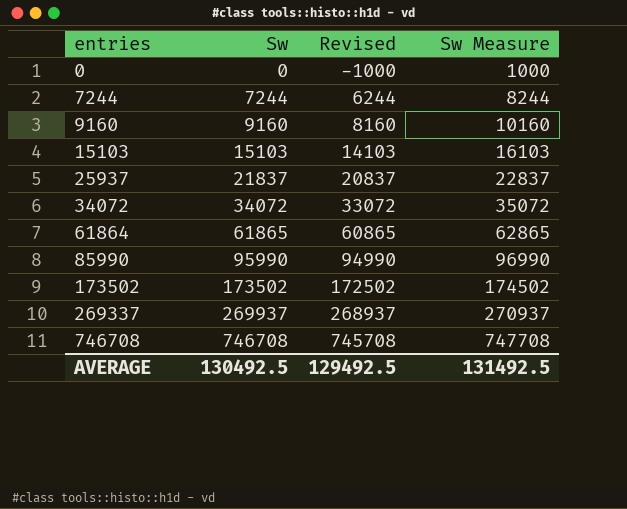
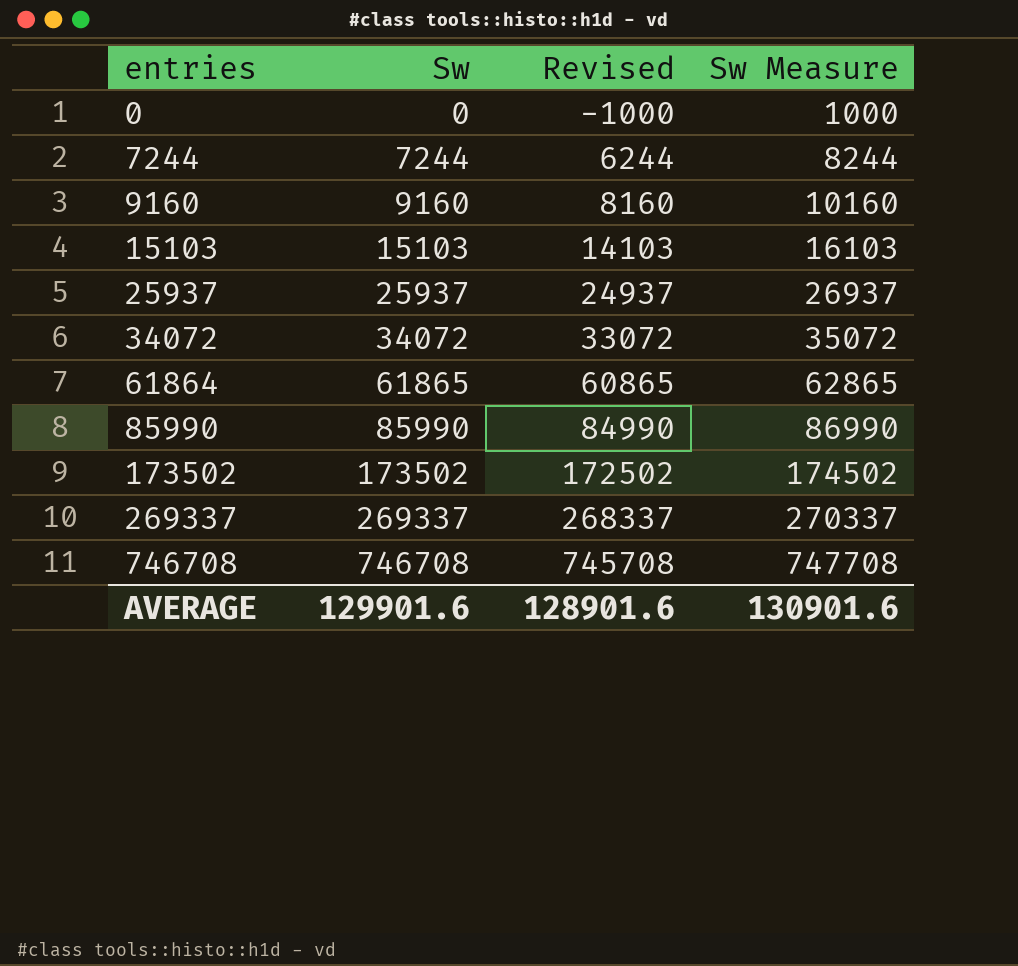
25937 | Sw: 21837 -> 25937
25937 | Revised: 20837 -> 24937
25937 | Sw Measure: 22837 -> 26937
85990 | Sw: 95990 -> 85990
85990 | Revised: 94990 -> 84990
85990 | Sw Measure: 96990 -> 86990
269337 | Sw: 269937 -> 269337
269337 | Revised: 268937 -> 268337
269337 | Sw Measure: 270937 -> 270337
AVERAGE | Sw: 130492.5 -> 129901.6
AVERAGE | Revised: 129492.5 -> 128901.6
AVERAGE | Sw Measure: 131492.5 -> 130901.6

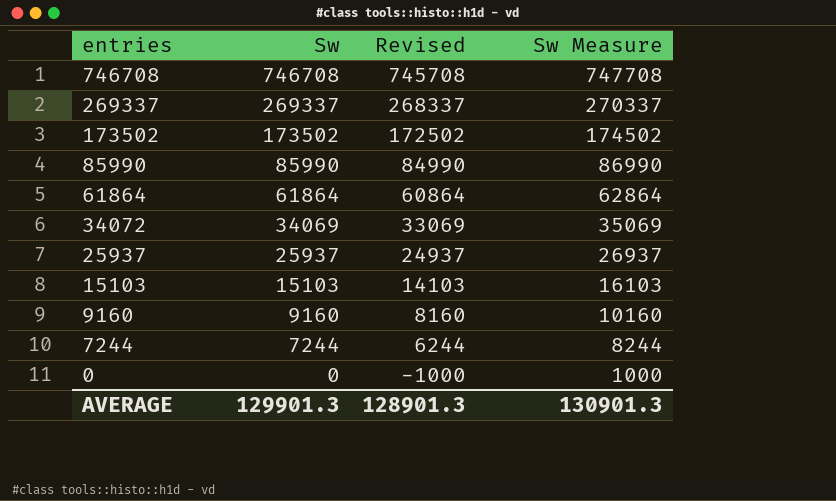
row order: entries ascending -> entries descending
61864 | Sw: 61865 -> 61864
61864 | Revised: 60865 -> 60864
61864 | Sw Measure: 62865 -> 62864
34072 | Sw: 34072 -> 34069
34072 | Revised: 33072 -> 33069
34072 | Sw Measure: 35072 -> 35069
AVERAGE | Sw: 129901.6 -> 129901.3
AVERAGE | Revised: 128901.6 -> 128901.3
AVERAGE | Sw Measure: 130901.6 -> 130901.3

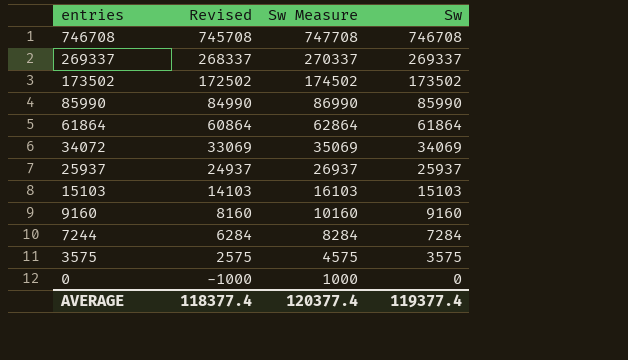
column Sw | position: 2 -> 4
7244 | Revised: 6244 -> 6284
7244 | Sw Measure: 8244 -> 8284
7244 | Sw: 7244 -> 7284
row 3575: none -> 2575 | 4575 | 3575
AVERAGE | Revised: 128901.3 -> 118377.4
AVERAGE | Sw Measure: 130901.3 -> 120377.4
AVERAGE | Sw: 129901.3 -> 119377.4

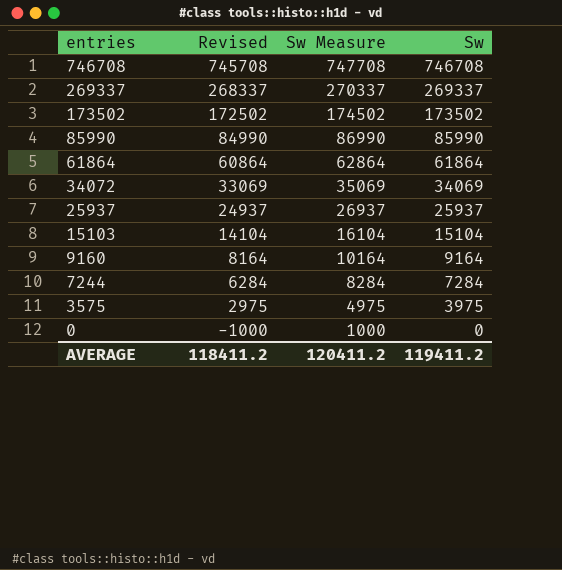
15103 | Revised: 14103 -> 14104
15103 | Sw Measure: 16103 -> 16104
15103 | Sw: 15103 -> 15104
9160 | Revised: 8160 -> 8164
9160 | Sw Measure: 10160 -> 10164
9160 | Sw: 9160 -> 9164
3575 | Revised: 2575 -> 2975
3575 | Sw Measure: 4575 -> 4975
3575 | Sw: 3575 -> 3975
AVERAGE | Revised: 118377.4 -> 118411.2
AVERAGE | Sw Measure: 120377.4 -> 120411.2
AVERAGE | Sw: 119377.4 -> 119411.2

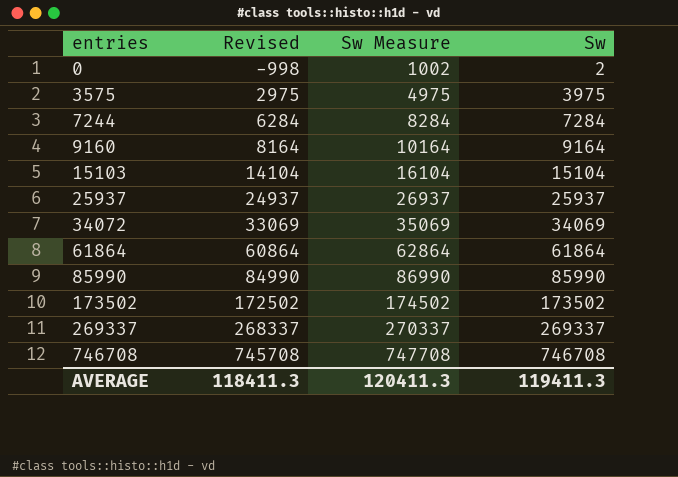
row order: entries descending -> entries ascending
0 | Revised: -1000 -> -998
0 | Sw Measure: 1000 -> 1002
0 | Sw: 0 -> 2
AVERAGE | Revised: 118411.2 -> 118411.3
AVERAGE | Sw Measure: 120411.2 -> 120411.3
AVERAGE | Sw: 119411.2 -> 119411.3

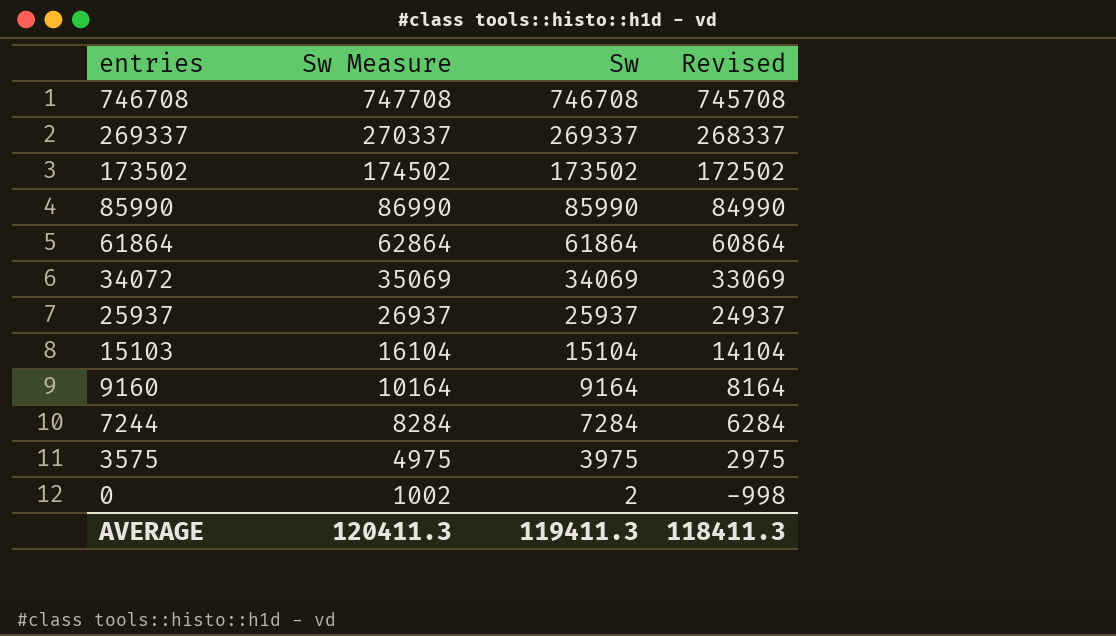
row order: entries ascending -> entries descending
column Revised | position: 2 -> 4

